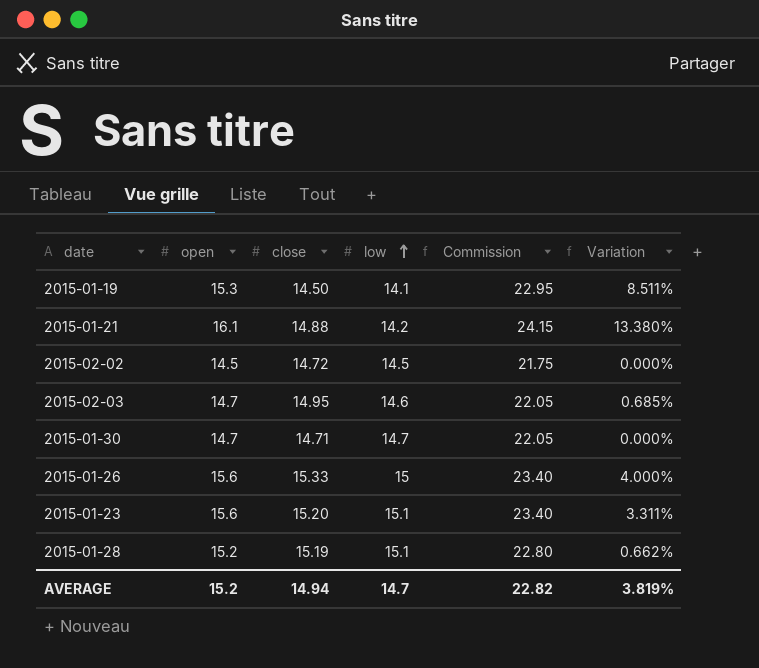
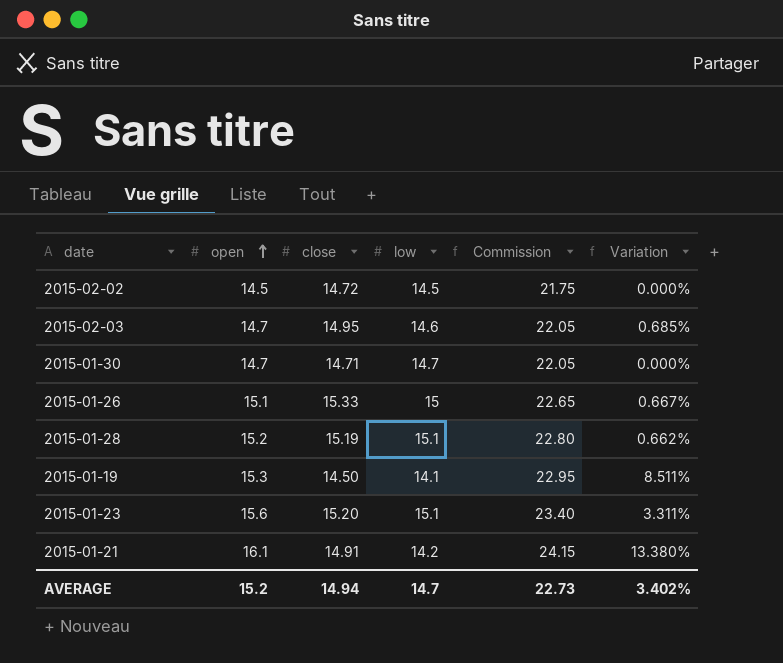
row order: low ascending -> open ascending
2015-01-26 | open: 15.6 -> 15.1
2015-01-26 | Commission: 23.40 -> 22.65
2015-01-26 | Variation: 4.000% -> 0.667%
2015-01-21 | close: 14.88 -> 14.91
AVERAGE | Commission: 22.82 -> 22.73
AVERAGE | Variation: 3.819% -> 3.402%

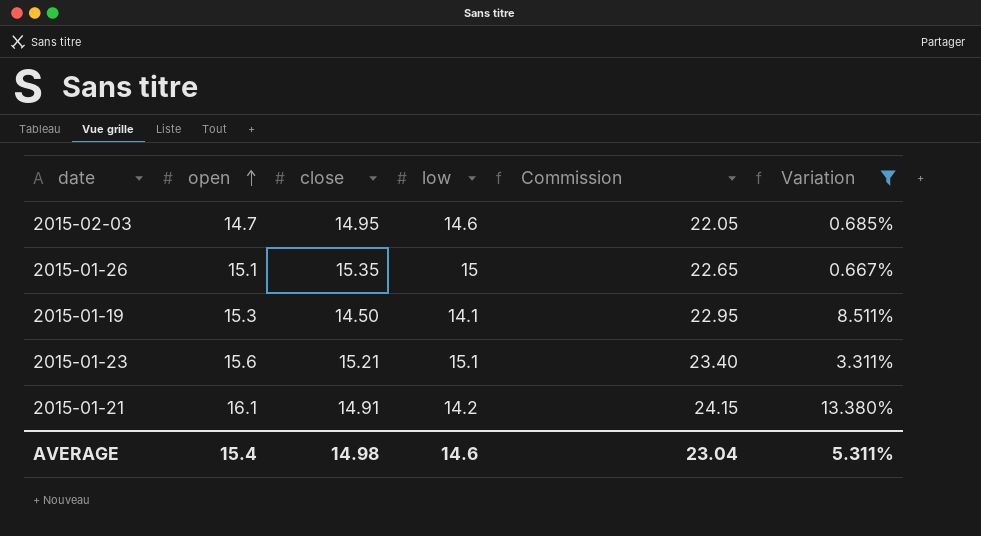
filter: none -> Variation >= 0.667%
2015-01-26 | close: 15.33 -> 15.35
2015-01-23 | close: 15.20 -> 15.21
AVERAGE | open: 15.2 -> 15.4
AVERAGE | close: 14.94 -> 14.98
AVERAGE | low: 14.7 -> 14.6
AVERAGE | Commission: 22.73 -> 23.04
AVERAGE | Variation: 3.402% -> 5.311%

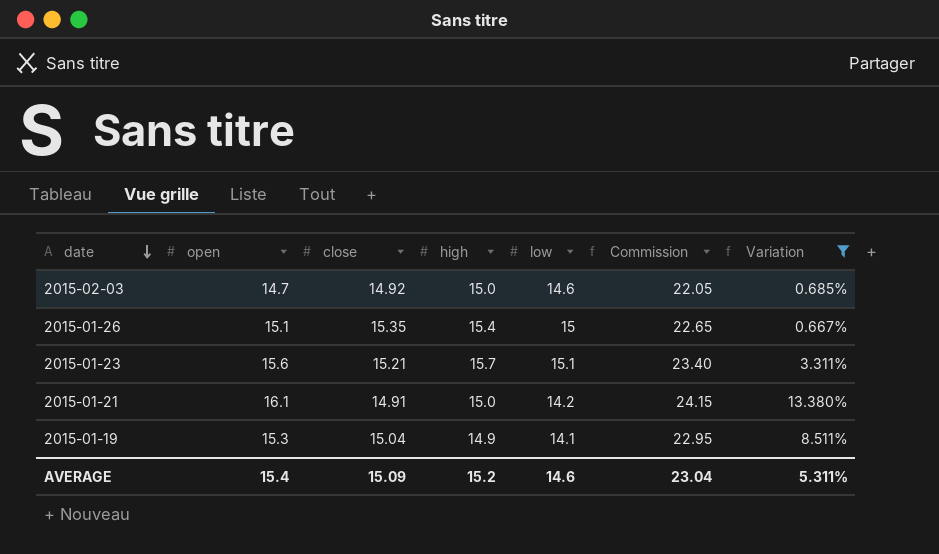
row order: open ascending -> date descending
column high | position: none -> 4
2015-02-03 | close: 14.95 -> 14.92
2015-01-19 | close: 14.50 -> 15.04
AVERAGE | close: 14.98 -> 15.09

